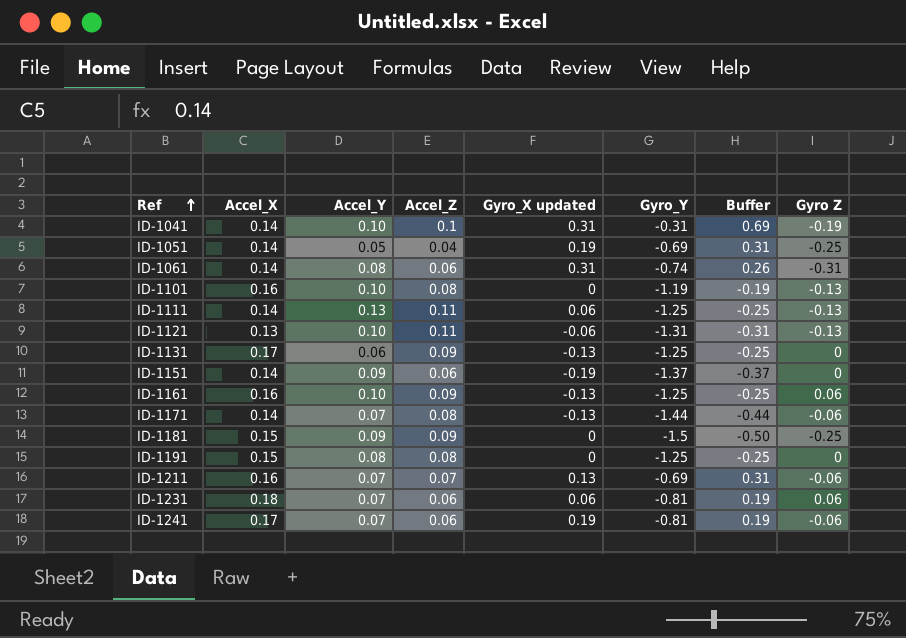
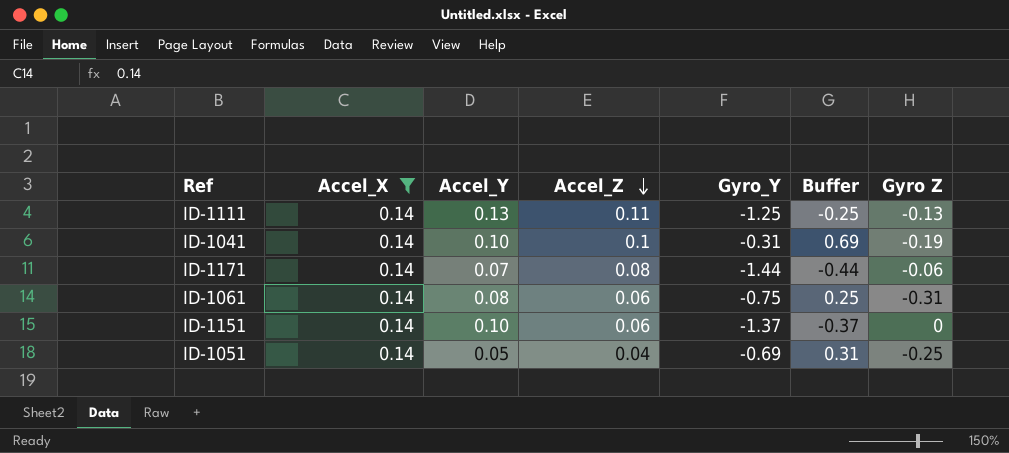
filter: none -> Accel_X = 0.14
row order: Ref ascending -> Accel_Z descending
column Gyro_X updated | position: 5 -> none
ID-1061 | Gyro_Y: -0.74 -> -0.75
ID-1061 | Buffer: 0.26 -> 0.25
ID-1151 | Accel_Y: 0.09 -> 0.10

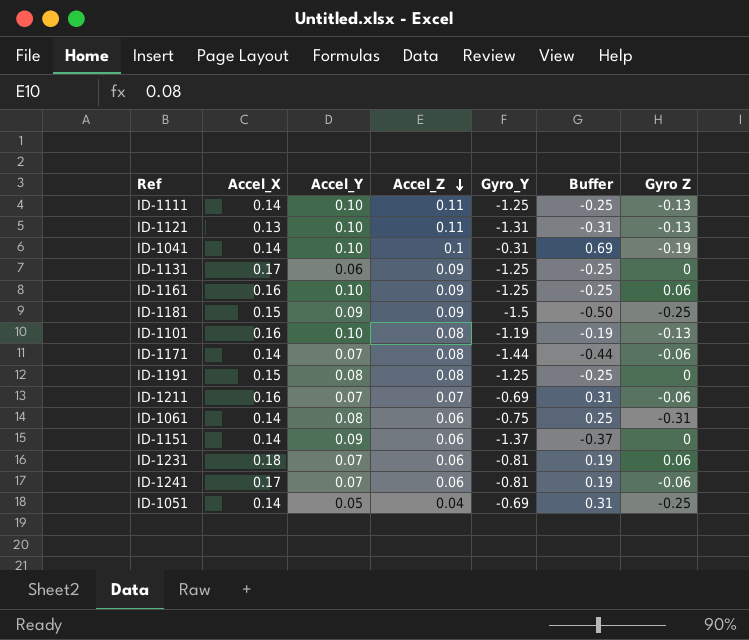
filter: Accel_X = 0.14 -> none
ID-1111 | Accel_Y: 0.13 -> 0.10
ID-1151 | Accel_Y: 0.10 -> 0.09

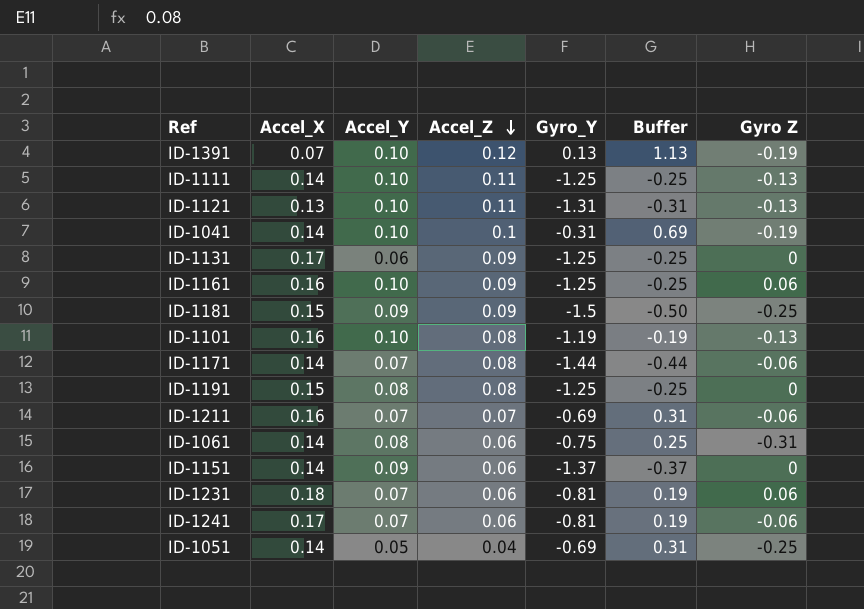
row ID-1391: none -> 0.07 | 0.10 | 0.12 | 0.13 | 1.13 | -0.19

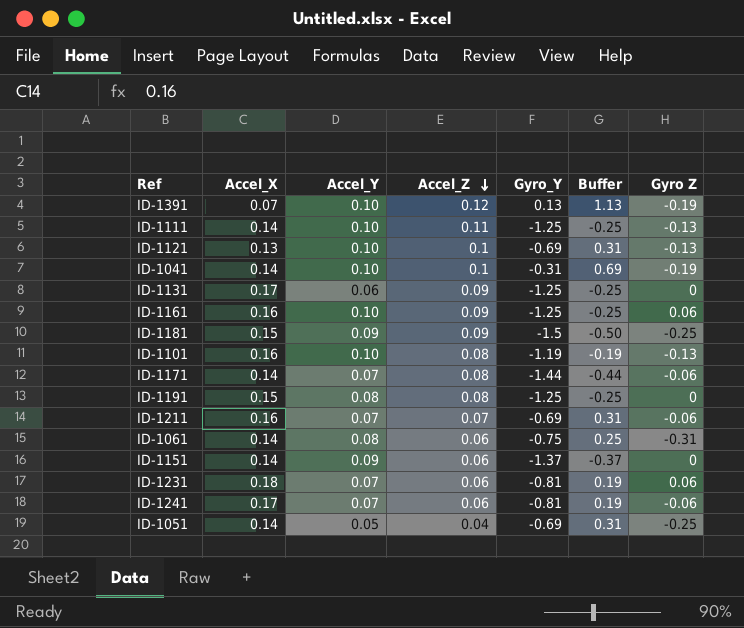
ID-1121 | Accel_Z: 0.11 -> 0.1
ID-1121 | Gyro_Y: -1.31 -> -0.69
ID-1121 | Buffer: -0.31 -> 0.31

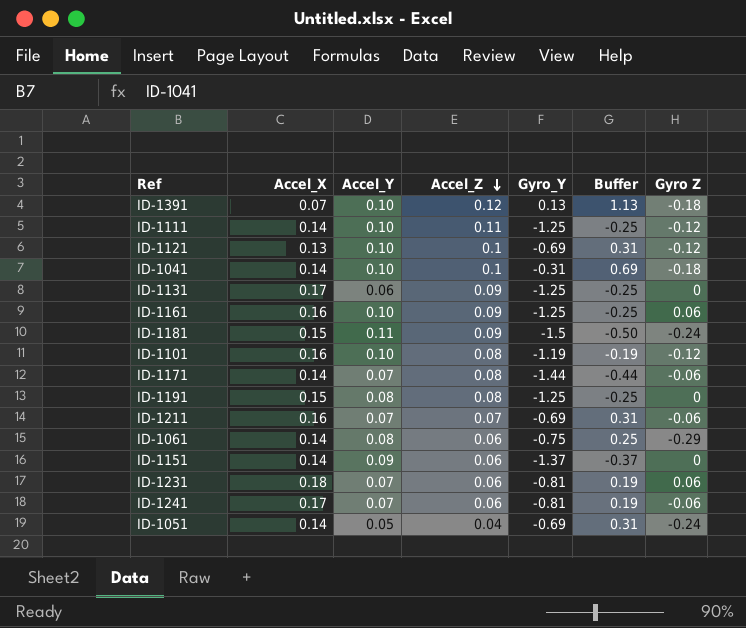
ID-1391 | Gyro Z: -0.19 -> -0.18
ID-1111 | Gyro Z: -0.13 -> -0.12
ID-1121 | Gyro Z: -0.13 -> -0.12
ID-1041 | Gyro Z: -0.19 -> -0.18
ID-1181 | Accel_Y: 0.09 -> 0.11
ID-1181 | Gyro Z: -0.25 -> -0.24
ID-1101 | Gyro Z: -0.13 -> -0.12
ID-1061 | Gyro Z: -0.31 -> -0.29
ID-1051 | Gyro Z: -0.25 -> -0.24

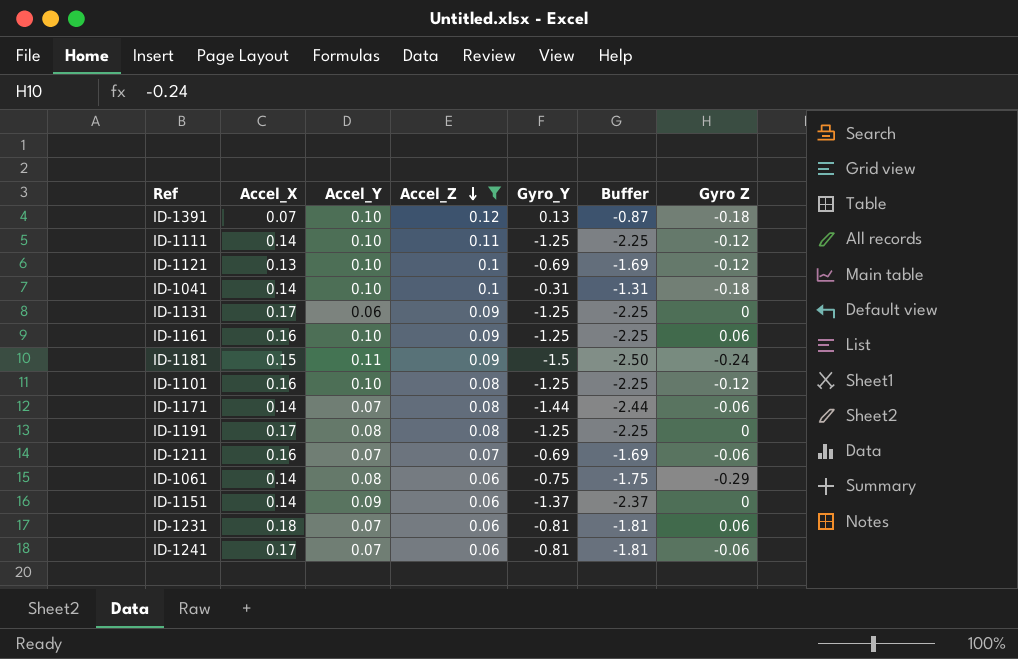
filter: none -> Accel_Z != 0.04
column Buffer | formula: [Gyro_Y] + 1 -> [Gyro_Y] - 1
ID-1101 | Gyro_Y: -1.19 -> -1.25
ID-1191 | Accel_X: 0.15 -> 0.17

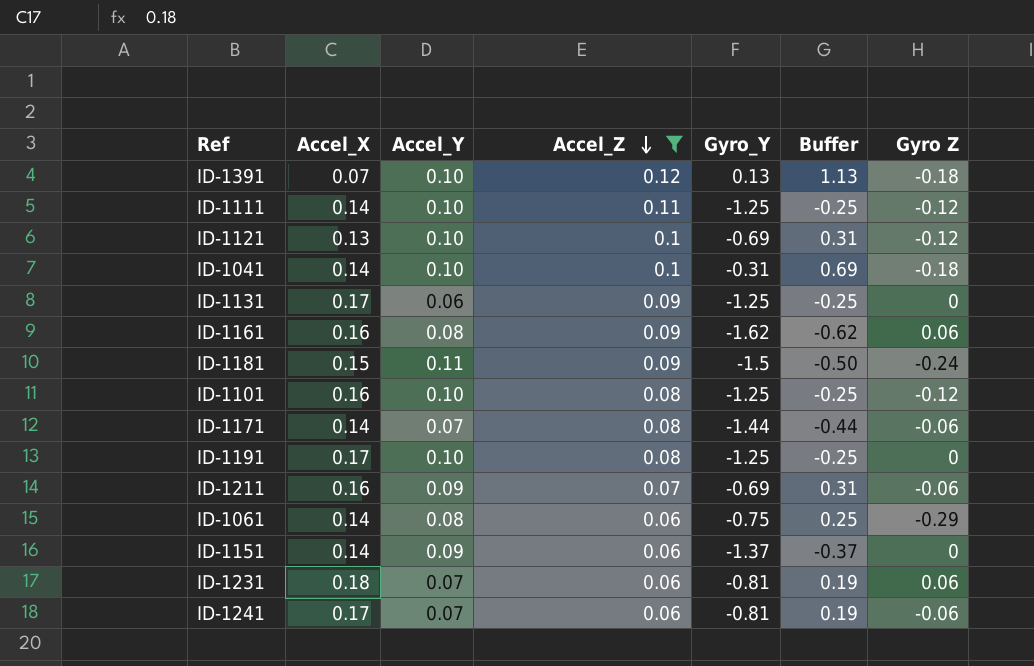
column Buffer | formula: [Gyro_Y] - 1 -> [Gyro_Y] + 1
ID-1161 | Accel_Y: 0.10 -> 0.08
ID-1161 | Gyro_Y: -1.25 -> -1.62
ID-1191 | Accel_Y: 0.08 -> 0.10
ID-1211 | Accel_Y: 0.07 -> 0.09

